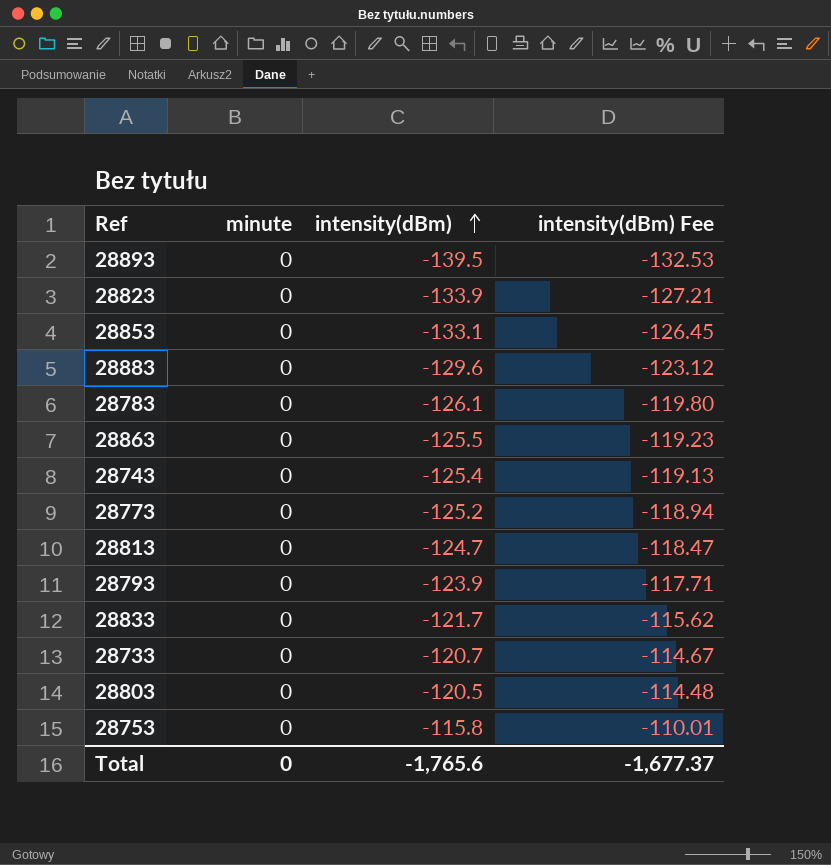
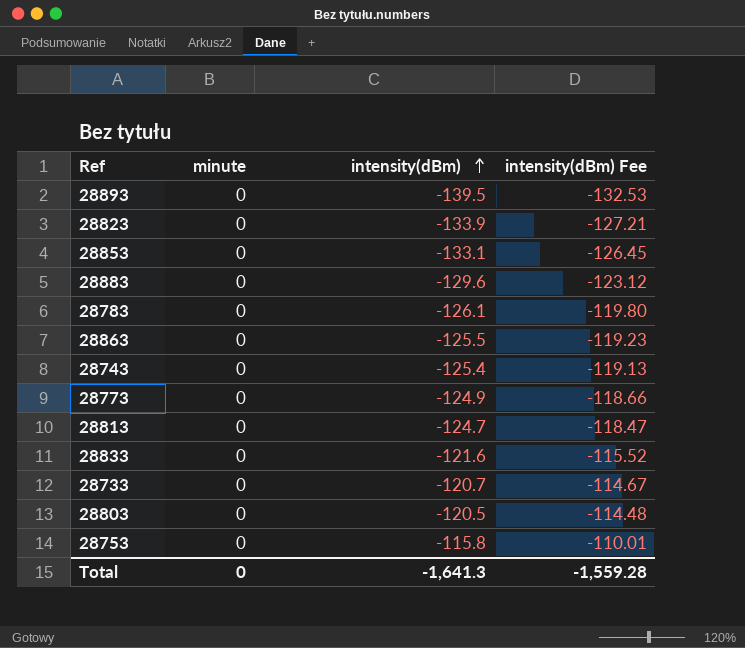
row 28793: 0 | -123.9 | -117.71 -> none
28773 | intensity(dBm): -125.2 -> -124.9
28773 | intensity(dBm) Fee: -118.94 -> -118.66
28833 | intensity(dBm): -121.7 -> -121.6
28833 | intensity(dBm) Fee: -115.62 -> -115.52
Total | intensity(dBm): -1,765.6 -> -1,641.3
Total | intensity(dBm) Fee: -1,677.37 -> -1,559.28

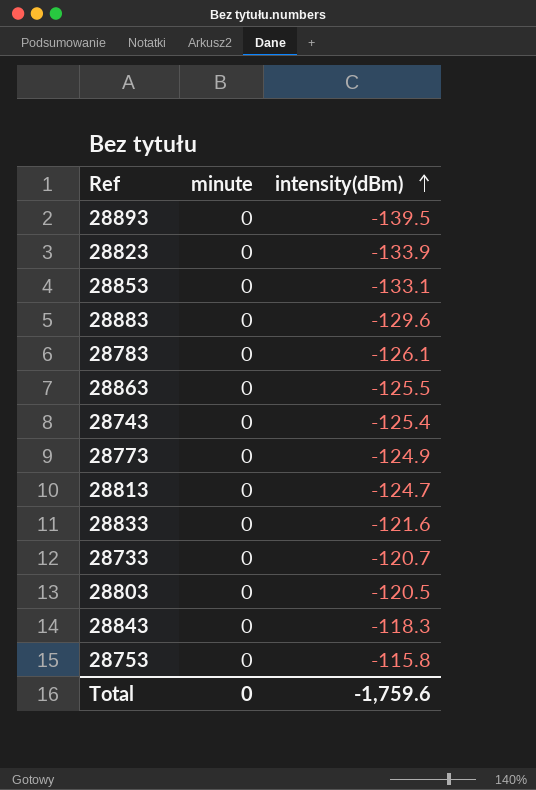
column intensity(dBm) Fee | formula: [intensity(dBm)] * 0.95 -> none
row 28843: none -> 0 | -118.3
Total | intensity(dBm): -1,641.3 -> -1,759.6

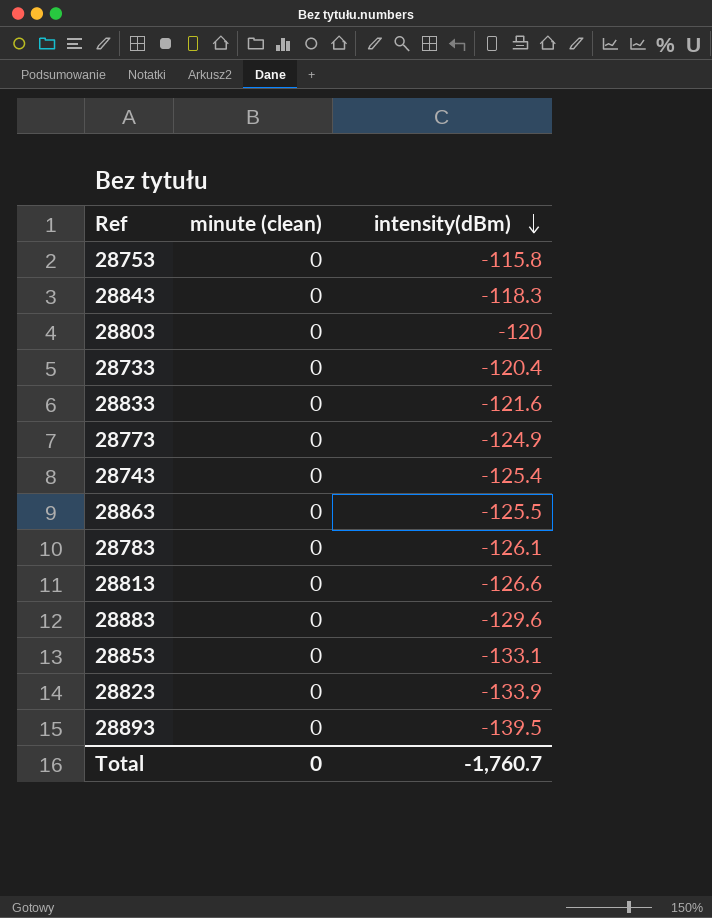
row order: intensity(dBm) ascending -> intensity(dBm) descending
column name: minute -> minute (clean)
28803 | intensity(dBm): -120.5 -> -120
28733 | intensity(dBm): -120.7 -> -120.4
28813 | intensity(dBm): -124.7 -> -126.6
Total | intensity(dBm): -1,759.6 -> -1,760.7

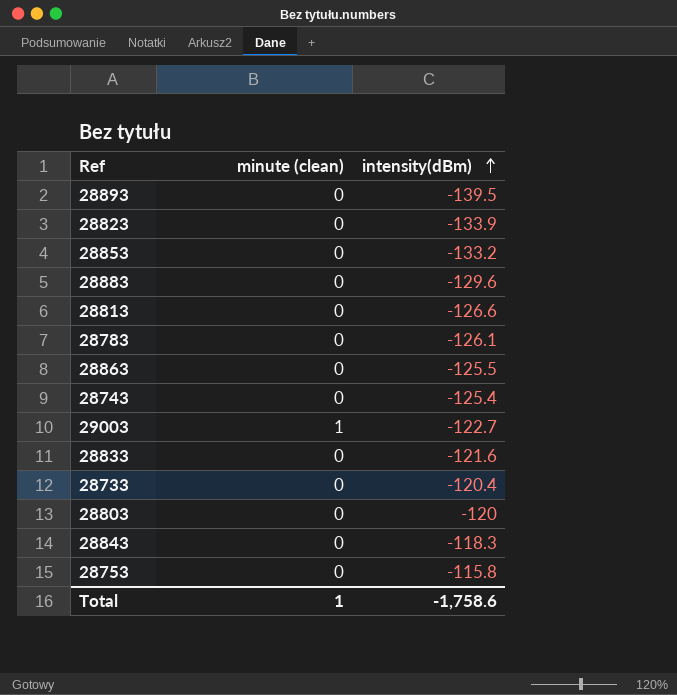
row order: intensity(dBm) descending -> intensity(dBm) ascending
row 28773: 0 | -124.9 -> none
28853 | intensity(dBm): -133.1 -> -133.2
row 29003: none -> 1 | -122.7
Total | minute (clean): 0 -> 1
Total | intensity(dBm): -1,760.7 -> -1,758.6

